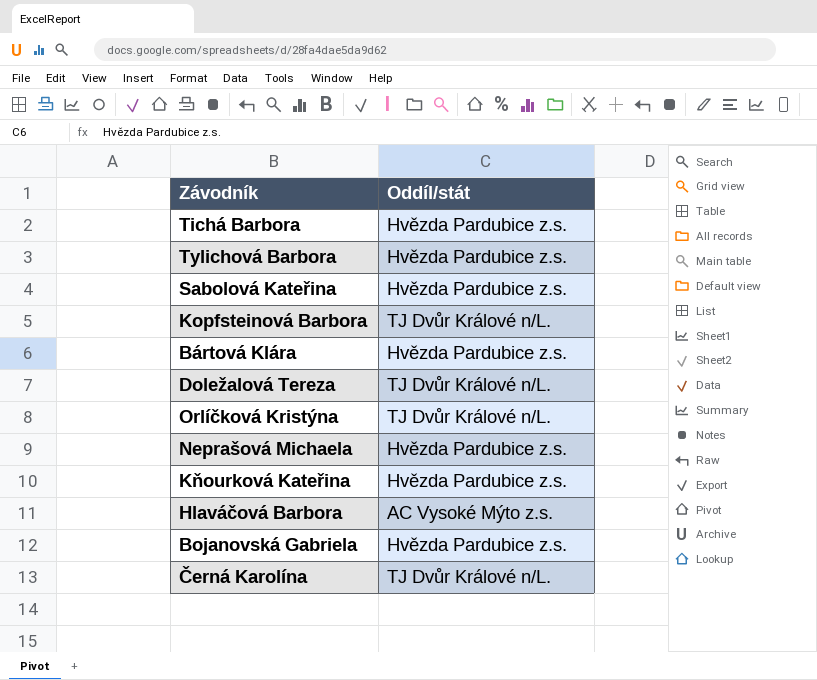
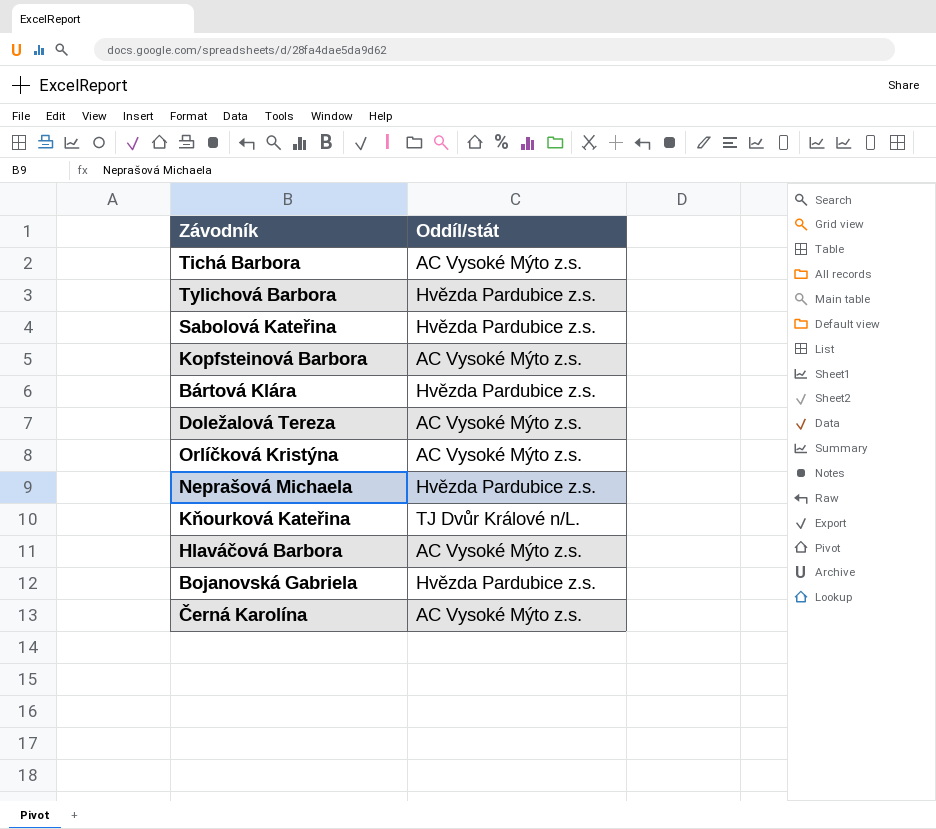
Tichá Barbora | Oddíl/stát: Hvězda Pardubice z.s. -> AC Vysoké Mýto z.s.
Kopfsteinová Barbora | Oddíl/stát: TJ Dvůr Králové n/L. -> AC Vysoké Mýto z.s.
Doležalová Tereza | Oddíl/stát: TJ Dvůr Králové n/L. -> AC Vysoké Mýto z.s.
Orlíčková Kristýna | Oddíl/stát: TJ Dvůr Králové n/L. -> AC Vysoké Mýto z.s.
Kňourková Kateřina | Oddíl/stát: Hvězda Pardubice z.s. -> TJ Dvůr Králové n/L.
Černá Karolína | Oddíl/stát: TJ Dvůr Králové n/L. -> AC Vysoké Mýto z.s.

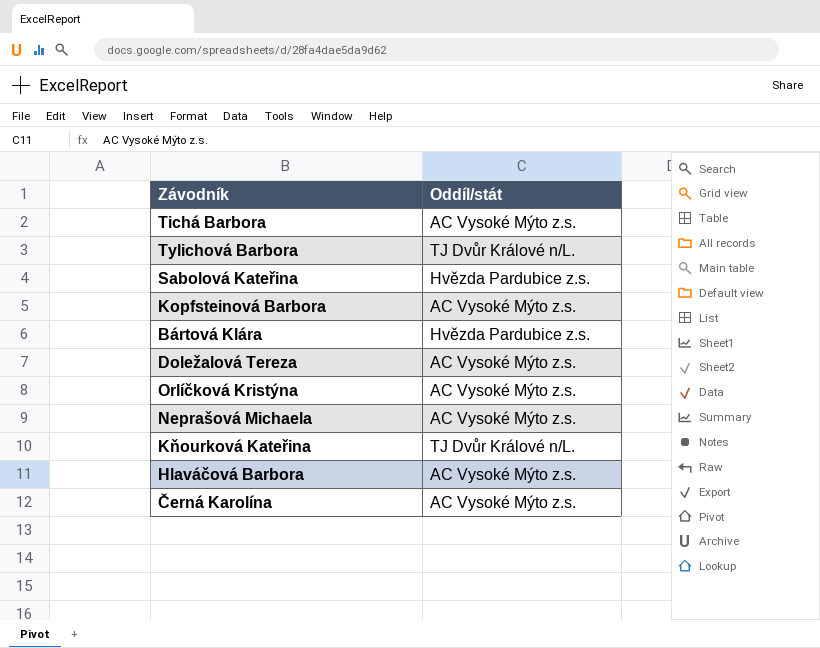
row Bojanovská Gabriela: Hvězda Pardubice z.s. -> none
Tylichová Barbora | Oddíl/stát: Hvězda Pardubice z.s. -> TJ Dvůr Králové n/L.
Neprašová Michaela | Oddíl/stát: Hvězda Pardubice z.s. -> AC Vysoké Mýto z.s.

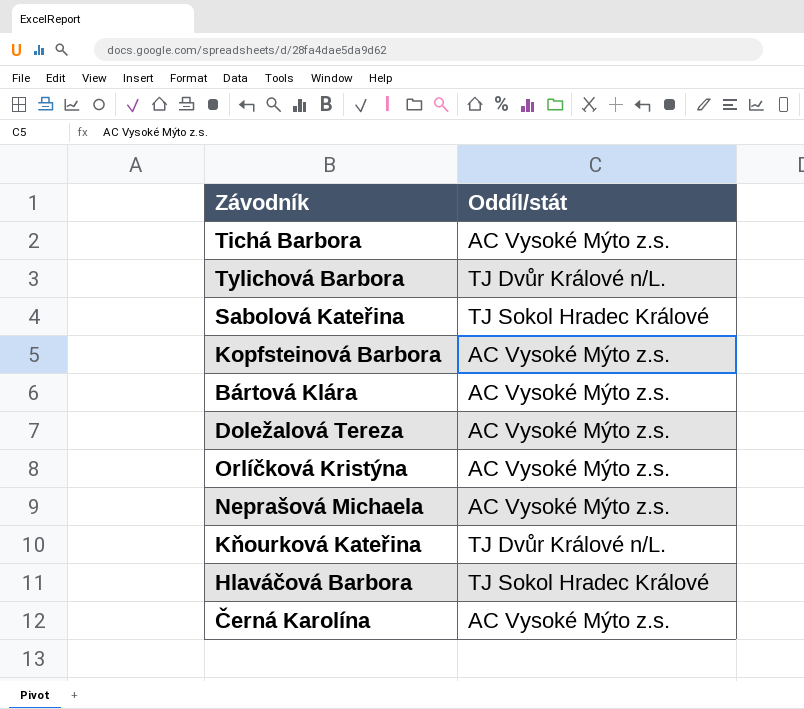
Sabolová Kateřina | Oddíl/stát: Hvězda Pardubice z.s. -> TJ Sokol Hradec Králové
Bártová Klára | Oddíl/stát: Hvězda Pardubice z.s. -> AC Vysoké Mýto z.s.
Hlaváčová Barbora | Oddíl/stát: AC Vysoké Mýto z.s. -> TJ Sokol Hradec Králové

